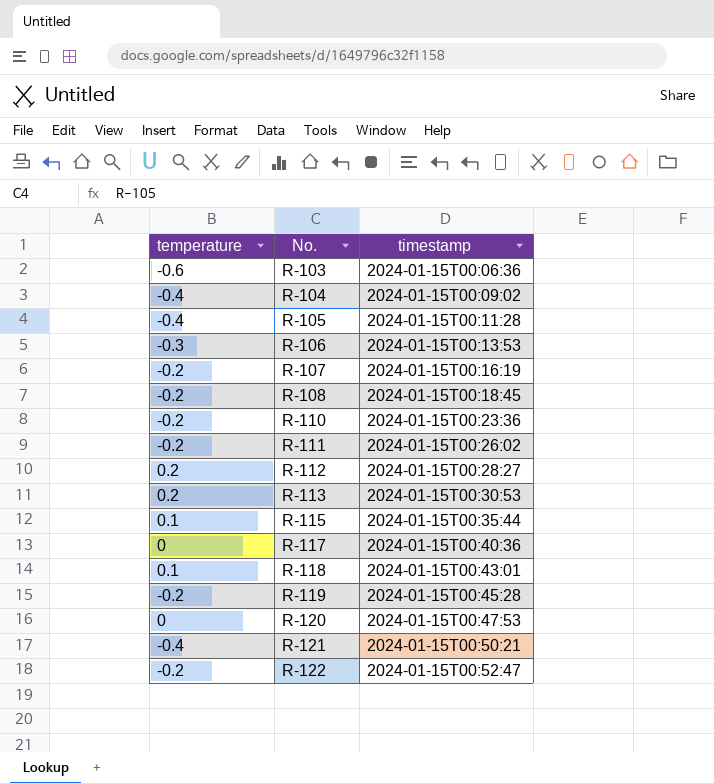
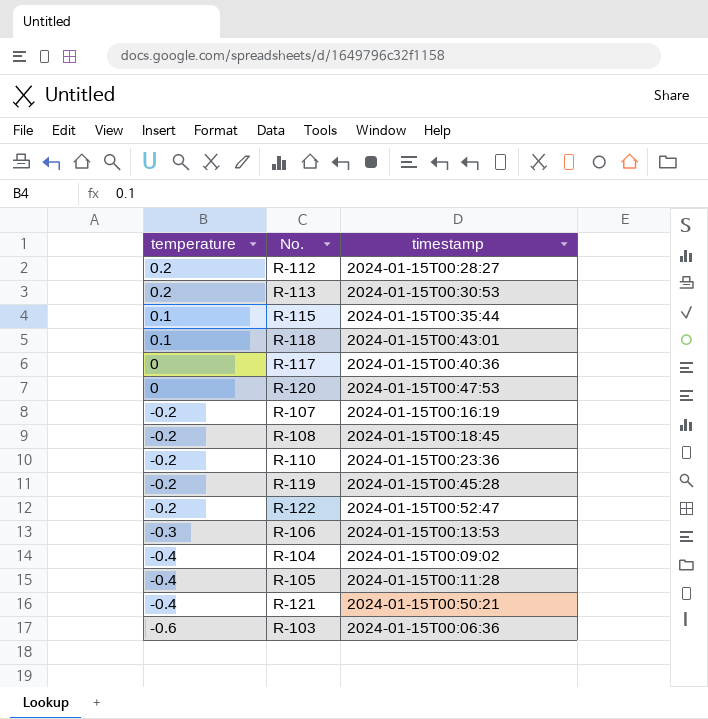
row order: No. ascending -> temperature descending
row R-111: -0.2 | 2024-01-15T00:26:02 -> none

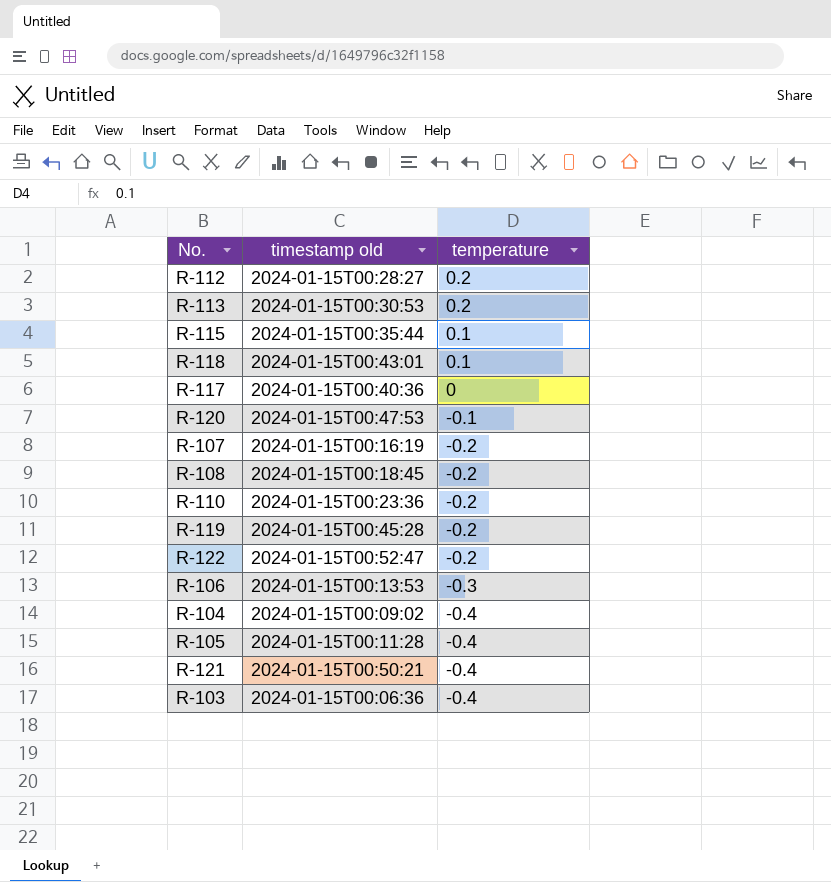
column name: timestamp -> timestamp old
column temperature | position: 1 -> 3
R-120 | temperature: 0 -> -0.1
R-103 | temperature: -0.6 -> -0.4

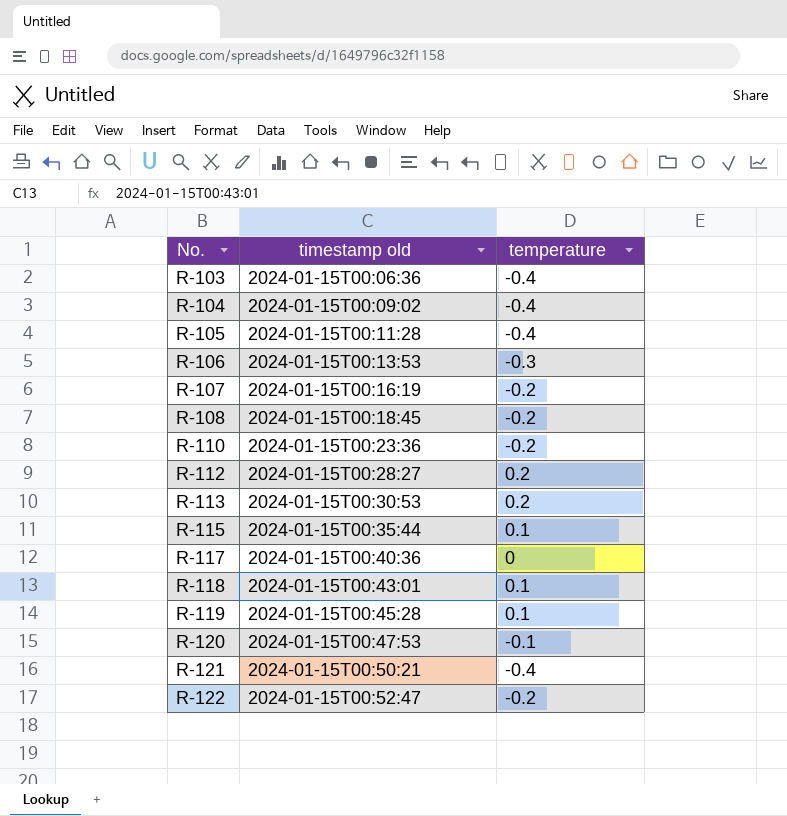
row order: temperature descending -> No. ascending
R-119 | temperature: -0.2 -> 0.1

